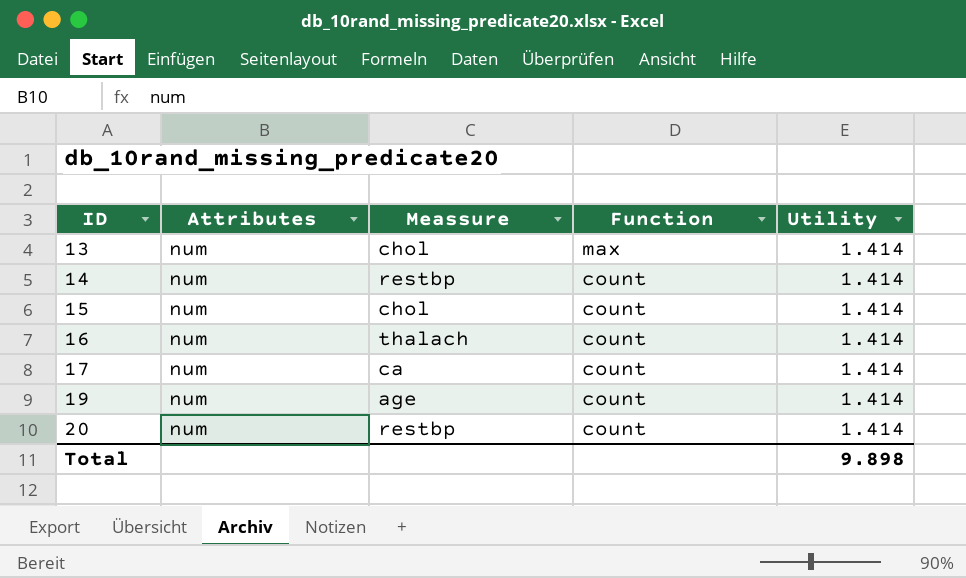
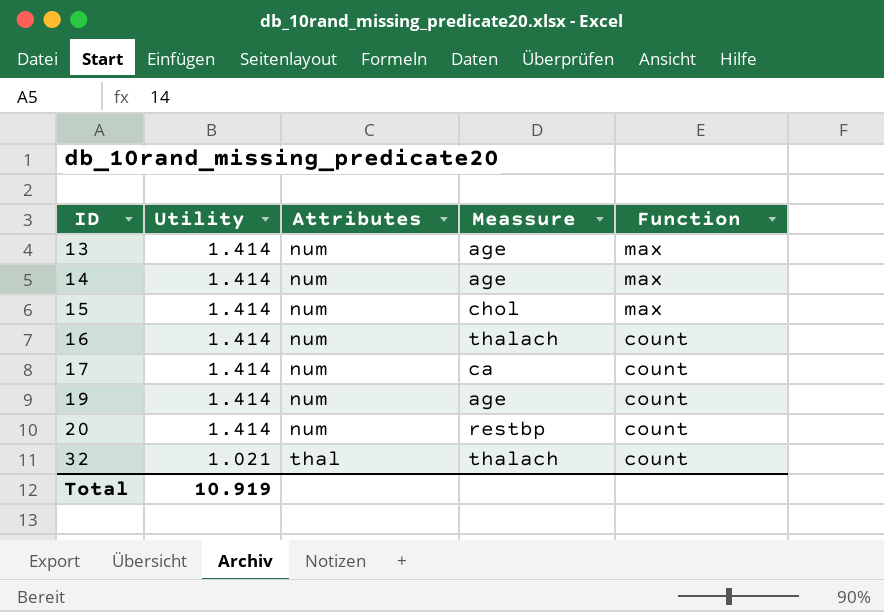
column Utility | position: 5 -> 2
13 | Meassure: chol -> age
14 | Meassure: restbp -> age
14 | Function: count -> max
15 | Function: count -> max
row 32: none -> 1.021 | thal | thalach | count
Total | Utility: 9.898 -> 10.919

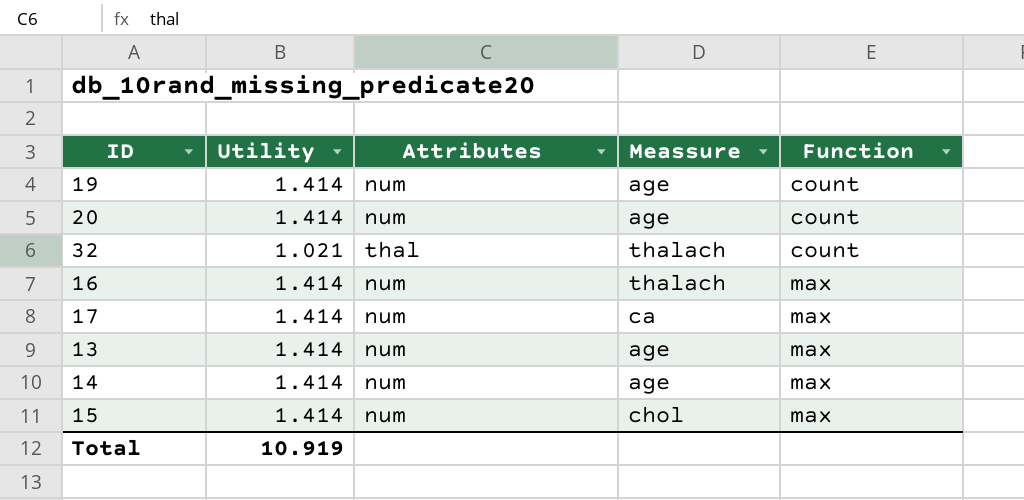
row order: ID ascending -> Function ascending
20 | Meassure: restbp -> age
16 | Function: count -> max
17 | Function: count -> max

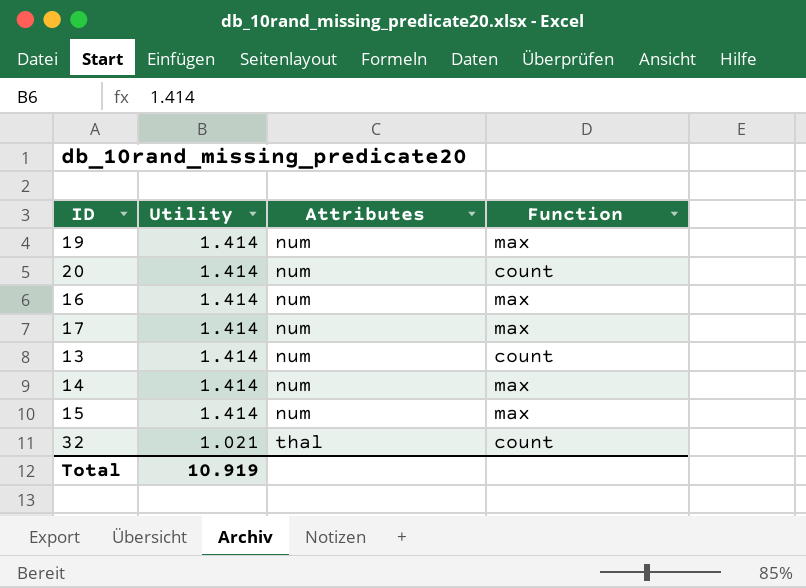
row order: Function ascending -> Utility descending
column Meassure | position: 4 -> none
19 | Function: count -> max
13 | Function: max -> count

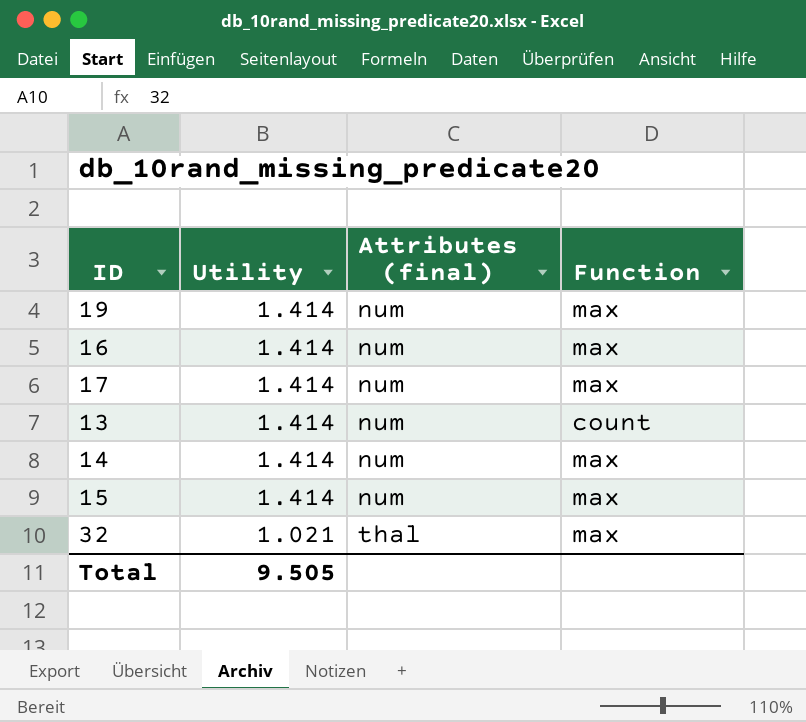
column name: Attributes -> Attributes (final)
row 20: 1.414 | num | count -> none
32 | Function: count -> max
Total | Utility: 10.919 -> 9.505

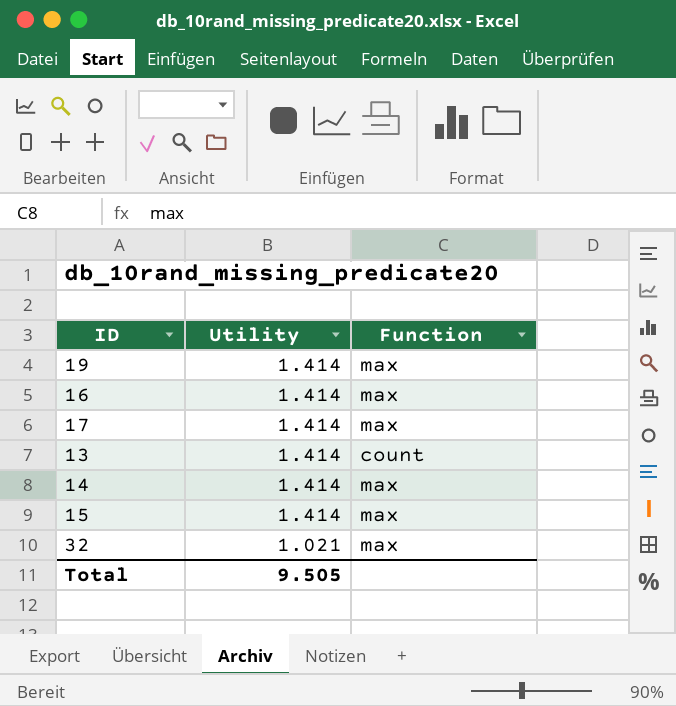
column Attributes (final) | position: 3 -> none

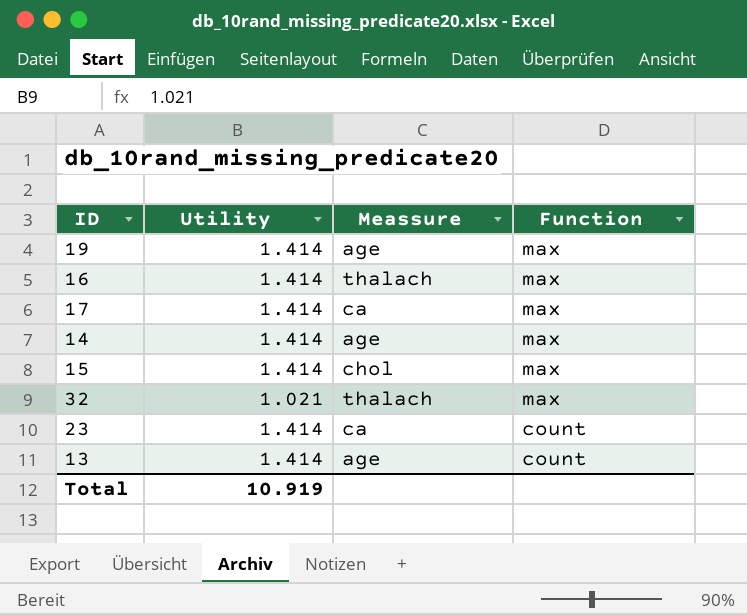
row order: Utility descending -> Function descending
column Meassure | position: none -> 3
row 23: none -> 1.414 | ca | count
Total | Utility: 9.505 -> 10.919

